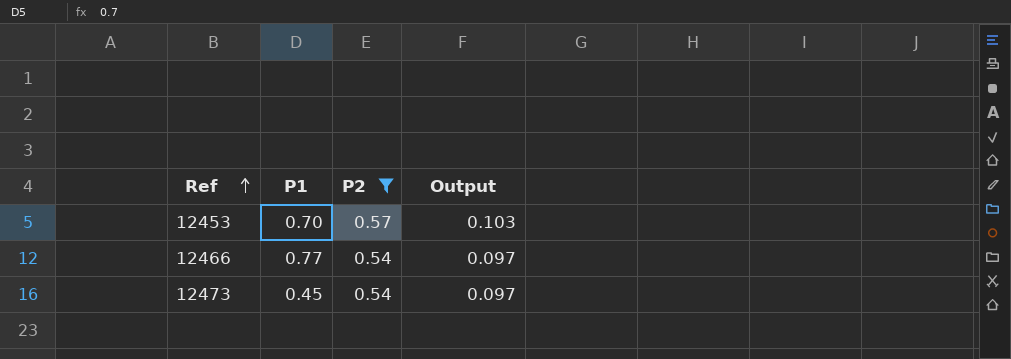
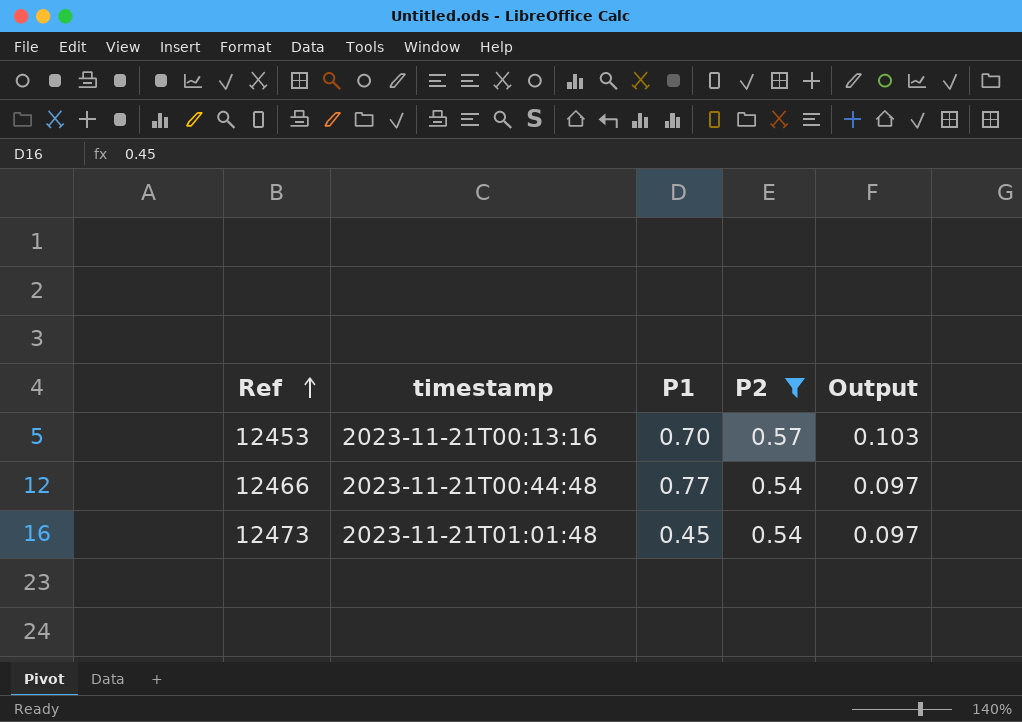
column timestamp | position: none -> 2

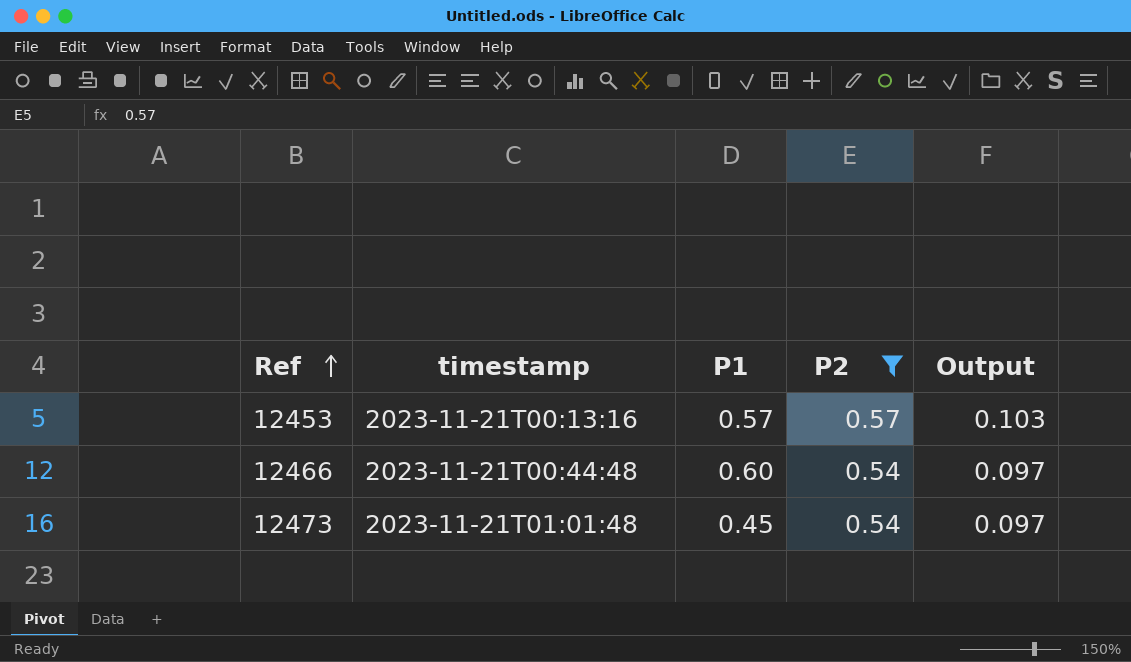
12453 | P1: 0.70 -> 0.57
12466 | P1: 0.77 -> 0.60

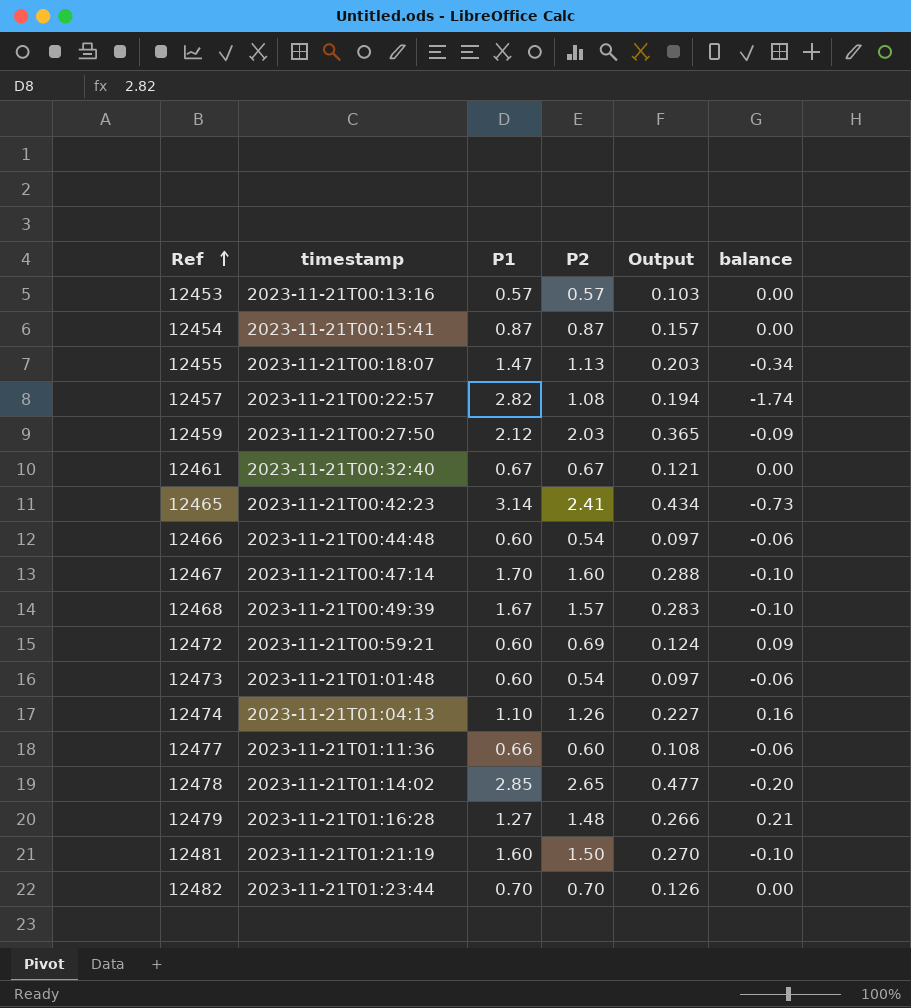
filter: P2 <= 0.57 -> none
column balance | formula: none -> [P2] - [P1]
12473 | P1: 0.45 -> 0.60

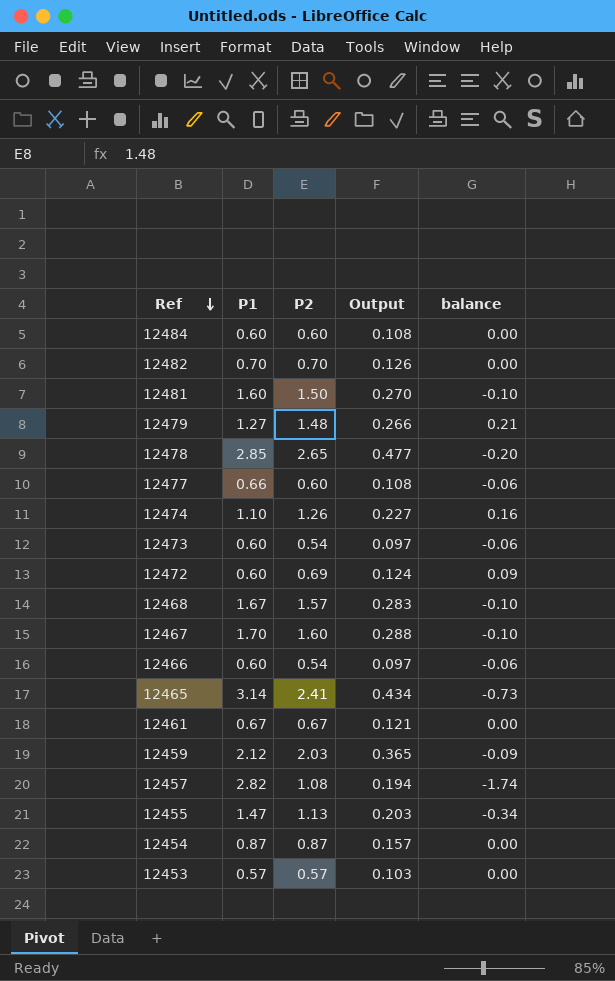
row order: Ref ascending -> Ref descending
column timestamp | position: 2 -> none
row 12484: none -> 0.60 | 0.60 | 0.108 | 0.00

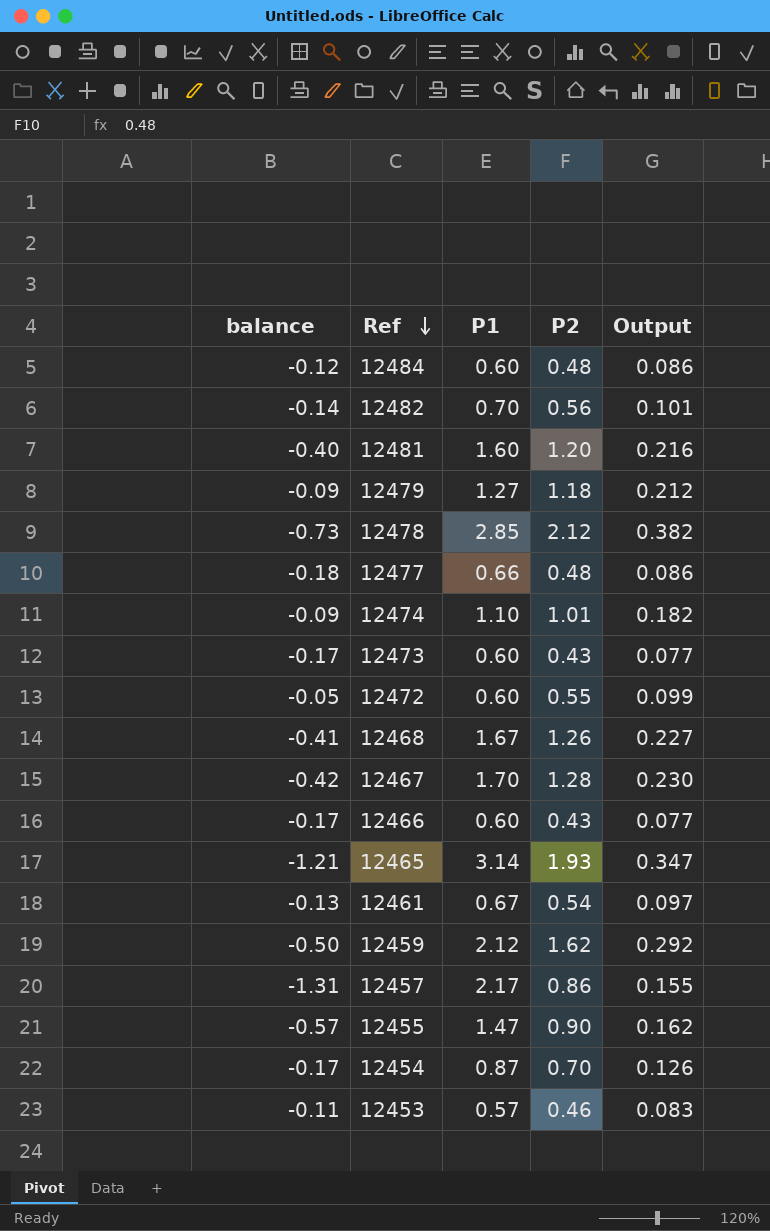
column balance | position: 5 -> 1
12484 | balance: 0.00 -> -0.12
12484 | P2: 0.60 -> 0.48
12484 | Output: 0.108 -> 0.086
12482 | balance: 0.00 -> -0.14
12482 | P2: 0.70 -> 0.56
12482 | Output: 0.126 -> 0.101
12481 | balance: -0.10 -> -0.40
12481 | P2: 1.50 -> 1.20
12481 | Output: 0.270 -> 0.216
12479 | balance: 0.21 -> -0.09
12479 | P2: 1.48 -> 1.18
12479 | Output: 0.266 -> 0.212
12478 | balance: -0.20 -> -0.73
12478 | P2: 2.65 -> 2.12
12478 | Output: 0.477 -> 0.382
12477 | balance: -0.06 -> -0.18
12477 | P2: 0.60 -> 0.48
12477 | Output: 0.108 -> 0.086
12474 | balance: 0.16 -> -0.09
12474 | P2: 1.26 -> 1.01
12474 | Output: 0.227 -> 0.182
12473 | balance: -0.06 -> -0.17
12473 | P2: 0.54 -> 0.43
12473 | Output: 0.097 -> 0.077
12472 | balance: 0.09 -> -0.05
12472 | P2: 0.69 -> 0.55
12472 | Output: 0.124 -> 0.099
12468 | balance: -0.10 -> -0.41
12468 | P2: 1.57 -> 1.26
12468 | Output: 0.283 -> 0.227
12467 | balance: -0.10 -> -0.42
12467 | P2: 1.60 -> 1.28
12467 | Output: 0.288 -> 0.230
12466 | balance: -0.06 -> -0.17
12466 | P2: 0.54 -> 0.43
12466 | Output: 0.097 -> 0.077
12465 | balance: -0.73 -> -1.21
12465 | P2: 2.41 -> 1.93
12465 | Output: 0.434 -> 0.347
12461 | balance: 0.00 -> -0.13
12461 | P2: 0.67 -> 0.54
12461 | Output: 0.121 -> 0.097
12459 | balance: -0.09 -> -0.50
12459 | P2: 2.03 -> 1.62
12459 | Output: 0.365 -> 0.292
12457 | balance: -1.74 -> -1.31
12457 | P1: 2.82 -> 2.17
12457 | P2: 1.08 -> 0.86
12457 | Output: 0.194 -> 0.155
12455 | balance: -0.34 -> -0.57
12455 | P2: 1.13 -> 0.90
12455 | Output: 0.203 -> 0.162
12454 | balance: 0.00 -> -0.17
12454 | P2: 0.87 -> 0.70
12454 | Output: 0.157 -> 0.126
12453 | balance: 0.00 -> -0.11
12453 | P2: 0.57 -> 0.46
12453 | Output: 0.103 -> 0.083

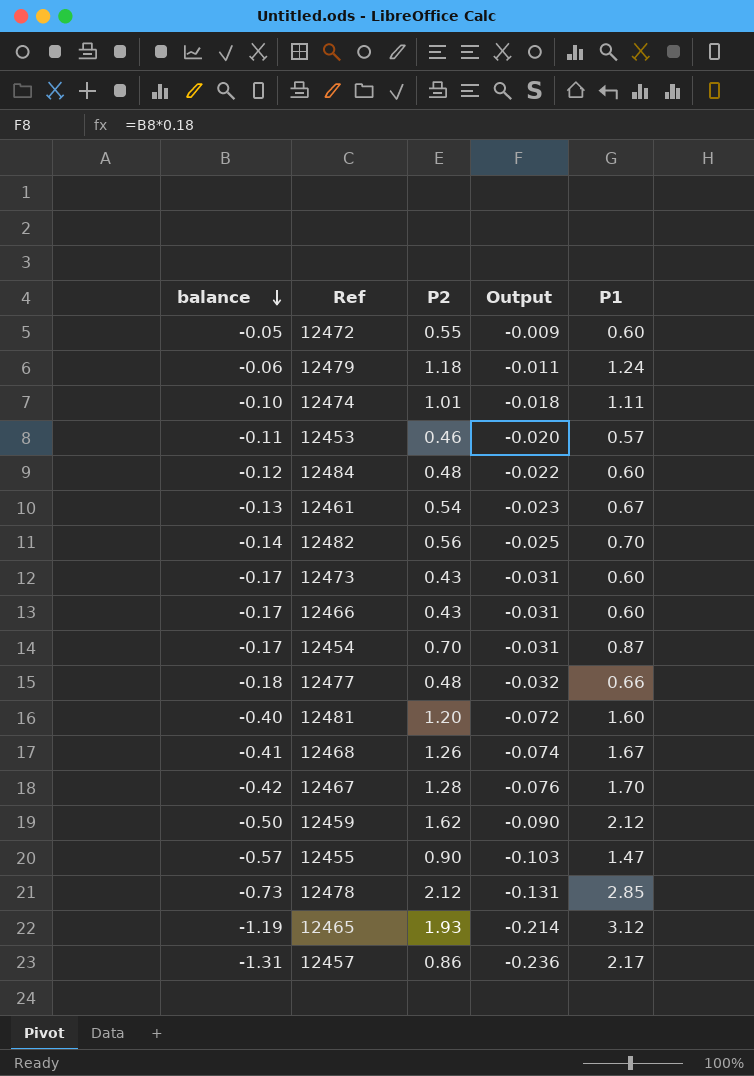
row order: Ref descending -> balance descending
column Output | formula: [P2] * 0.18 -> [balance] * 0.18
column P1 | position: 3 -> 5
12479 | balance: -0.09 -> -0.06
12479 | P1: 1.27 -> 1.24
12474 | balance: -0.09 -> -0.10
12474 | P1: 1.10 -> 1.11
12465 | balance: -1.21 -> -1.19
12465 | P1: 3.14 -> 3.12

